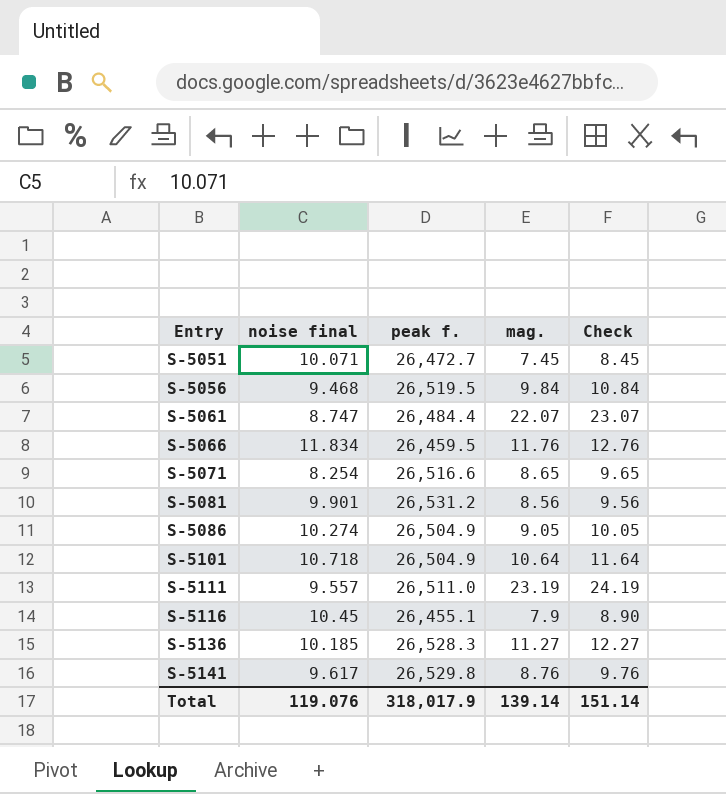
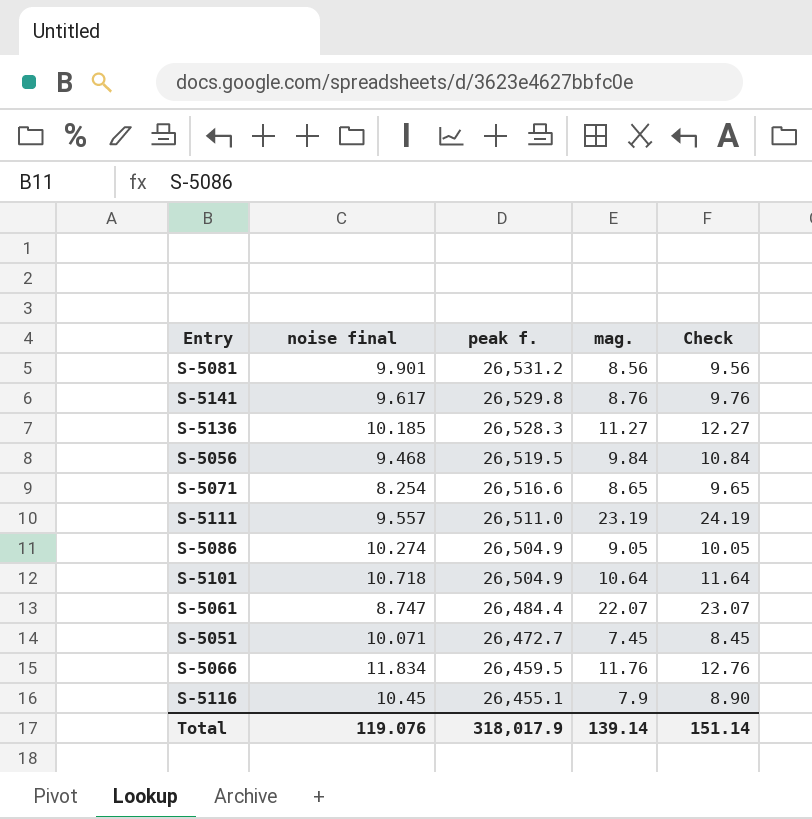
row order: Entry ascending -> peak f. descending

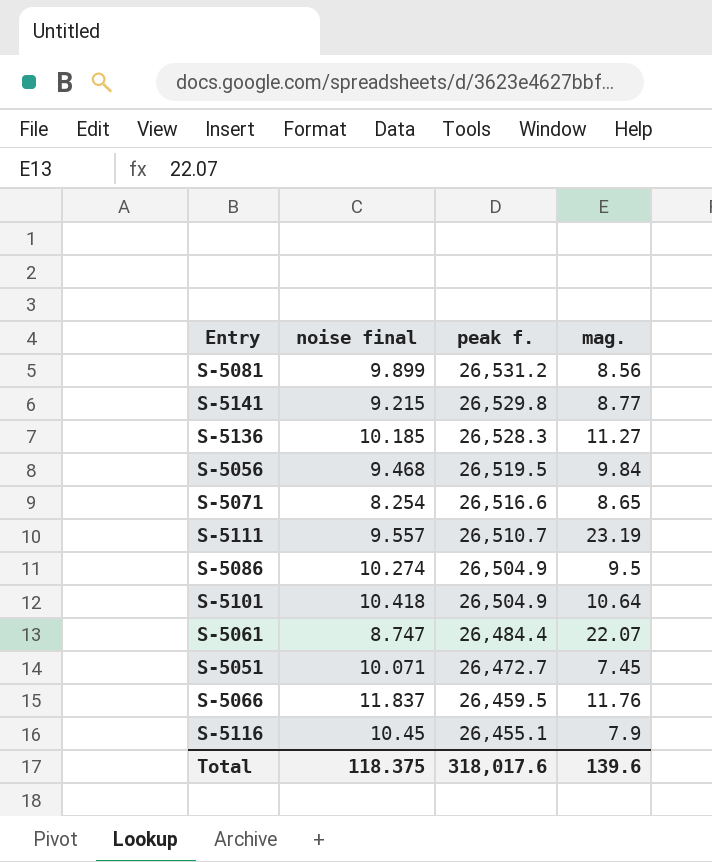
column Check | formula: [mag.] + 1 -> none
S-5081 | noise final: 9.901 -> 9.899
S-5141 | noise final: 9.617 -> 9.215
S-5141 | mag.: 8.76 -> 8.77
S-5111 | peak f.: 26,511.0 -> 26,510.7
S-5086 | mag.: 9.05 -> 9.5
S-5101 | noise final: 10.718 -> 10.418
S-5066 | noise final: 11.834 -> 11.837
Total | noise final: 119.076 -> 118.375
Total | peak f.: 318,017.9 -> 318,017.6
Total | mag.: 139.14 -> 139.6

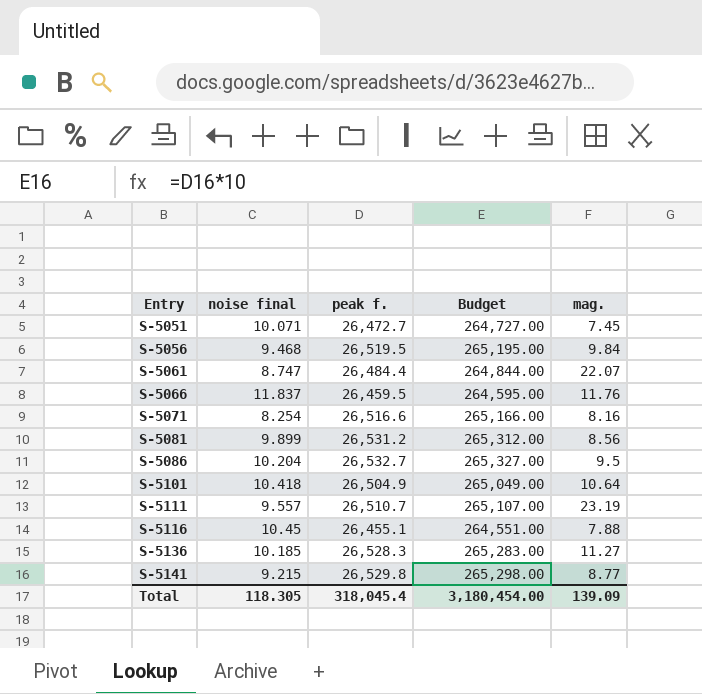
row order: peak f. descending -> Entry ascending
column Budget | formula: none -> [peak f.] * 10
S-5071 | mag.: 8.65 -> 8.16
S-5086 | noise final: 10.274 -> 10.204
S-5086 | peak f.: 26,504.9 -> 26,532.7
S-5116 | mag.: 7.9 -> 7.88
Total | noise final: 118.375 -> 118.305
Total | peak f.: 318,017.6 -> 318,045.4
Total | mag.: 139.6 -> 139.09

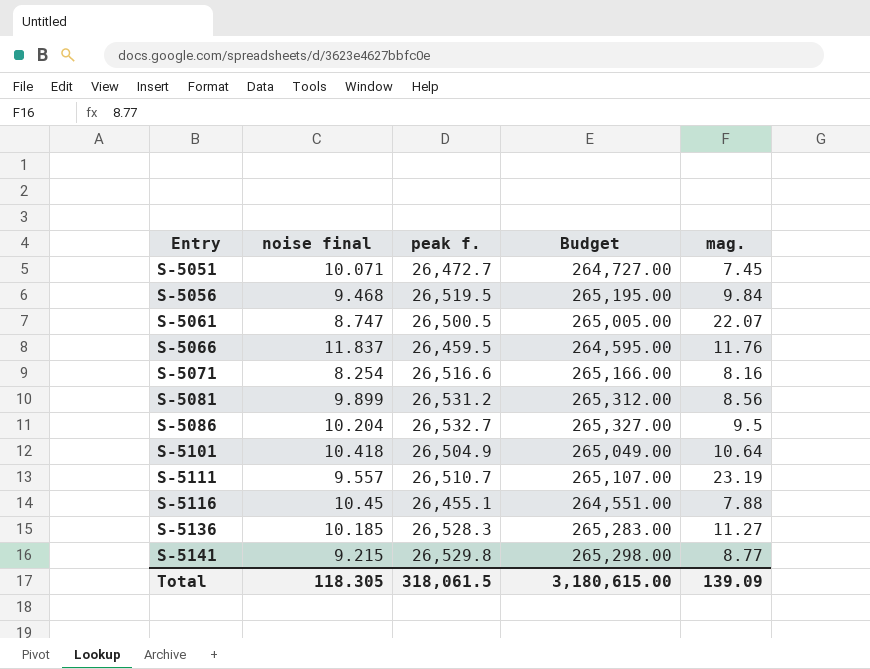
S-5061 | peak f.: 26,484.4 -> 26,500.5
S-5061 | Budget: 264,844.00 -> 265,005.00
Total | peak f.: 318,045.4 -> 318,061.5
Total | Budget: 3,180,454.00 -> 3,180,615.00

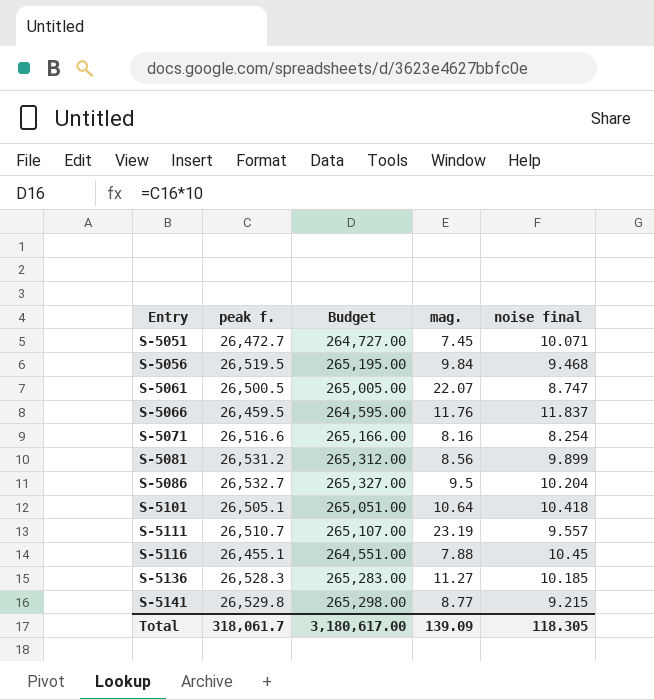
column noise final | position: 2 -> 5
S-5101 | peak f.: 26,504.9 -> 26,505.1
S-5101 | Budget: 265,049.00 -> 265,051.00
Total | peak f.: 318,061.5 -> 318,061.7
Total | Budget: 3,180,615.00 -> 3,180,617.00

